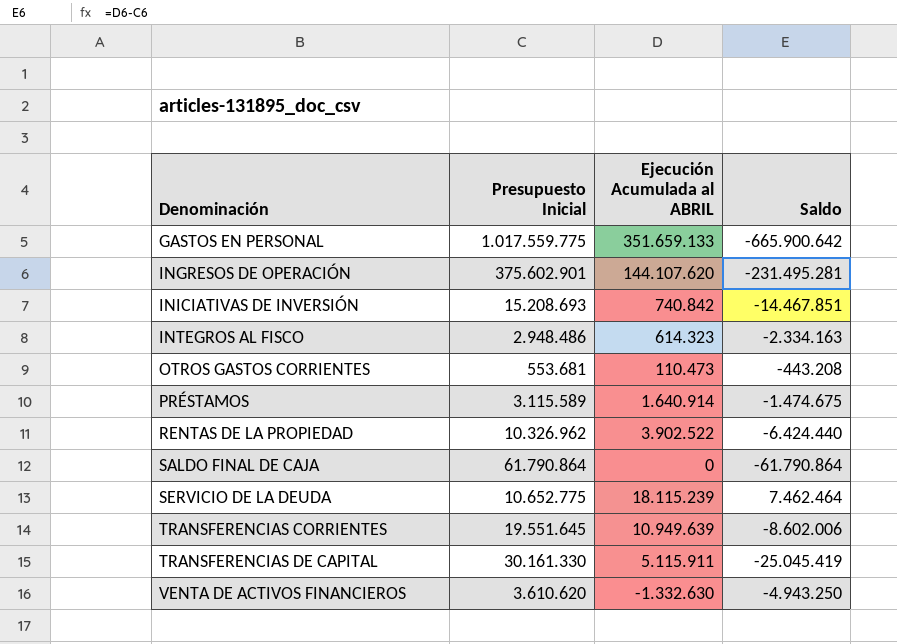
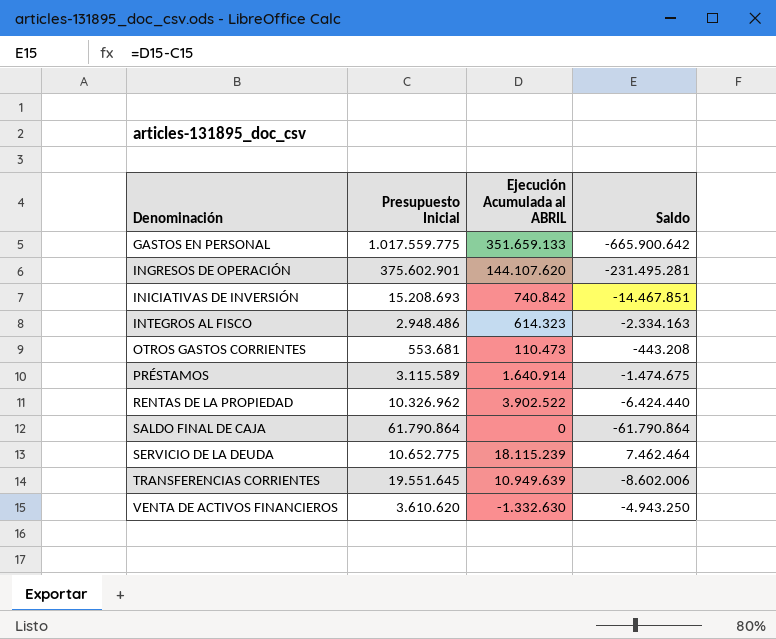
row TRANSFERENCIAS DE CAPITAL: 30.161.330 | 5.115.911 | -25.045.419 -> none

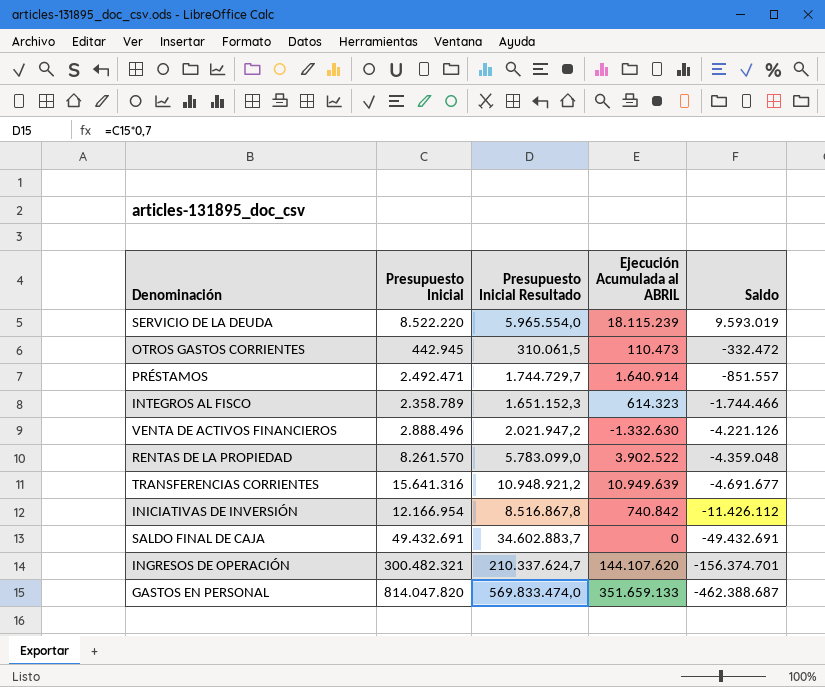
row order: Denominación ascending -> Saldo descending
column Presupuesto Inicial Resultado | formula: none -> [Presupuesto Inicial] * 0,7
SERVICIO DE LA DEUDA | Presupuesto Inicial: 10.652.775 -> 8.522.220
SERVICIO DE LA DEUDA | Saldo: 7.462.464 -> 9.593.019
OTROS GASTOS CORRIENTES | Presupuesto Inicial: 553.681 -> 442.945
OTROS GASTOS CORRIENTES | Saldo: -443.208 -> -332.472
PRÉSTAMOS | Presupuesto Inicial: 3.115.589 -> 2.492.471
PRÉSTAMOS | Saldo: -1.474.675 -> -851.557
INTEGROS AL FISCO | Presupuesto Inicial: 2.948.486 -> 2.358.789
INTEGROS AL FISCO | Saldo: -2.334.163 -> -1.744.466
VENTA DE ACTIVOS FINANCIEROS | Presupuesto Inicial: 3.610.620 -> 2.888.496
VENTA DE ACTIVOS FINANCIEROS | Saldo: -4.943.250 -> -4.221.126
RENTAS DE LA PROPIEDAD | Presupuesto Inicial: 10.326.962 -> 8.261.570
RENTAS DE LA PROPIEDAD | Saldo: -6.424.440 -> -4.359.048
TRANSFERENCIAS CORRIENTES | Presupuesto Inicial: 19.551.645 -> 15.641.316
TRANSFERENCIAS CORRIENTES | Saldo: -8.602.006 -> -4.691.677
INICIATIVAS DE INVERSIÓN | Presupuesto Inicial: 15.208.693 -> 12.166.954
INICIATIVAS DE INVERSIÓN | Saldo: -14.467.851 -> -11.426.112
SALDO FINAL DE CAJA | Presupuesto Inicial: 61.790.864 -> 49.432.691
SALDO FINAL DE CAJA | Saldo: -61.790.864 -> -49.432.691
INGRESOS DE OPERACIÓN | Presupuesto Inicial: 375.602.901 -> 300.482.321
INGRESOS DE OPERACIÓN | Saldo: -231.495.281 -> -156.374.701
GASTOS EN PERSONAL | Presupuesto Inicial: 1.017.559.775 -> 814.047.820
GASTOS EN PERSONAL | Saldo: -665.900.642 -> -462.388.687

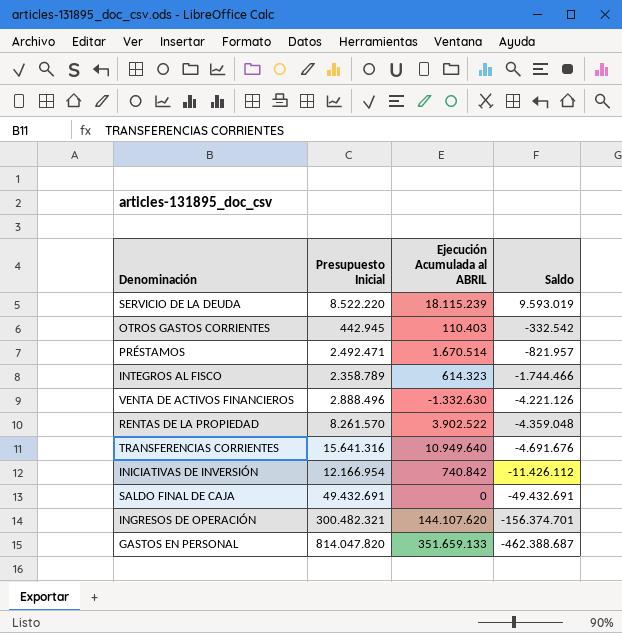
column Presupuesto Inicial Resultado | formula: [Presupuesto Inicial] * 0,7 -> none
OTROS GASTOS CORRIENTES | Ejecución Acumulada al ABRIL: 110.473 -> 110.403
OTROS GASTOS CORRIENTES | Saldo: -332.472 -> -332.542
PRÉSTAMOS | Ejecución Acumulada al ABRIL: 1.640.914 -> 1.670.514
PRÉSTAMOS | Saldo: -851.557 -> -821.957
TRANSFERENCIAS CORRIENTES | Ejecución Acumulada al ABRIL: 10.949.639 -> 10.949.640
TRANSFERENCIAS CORRIENTES | Saldo: -4.691.677 -> -4.691.676

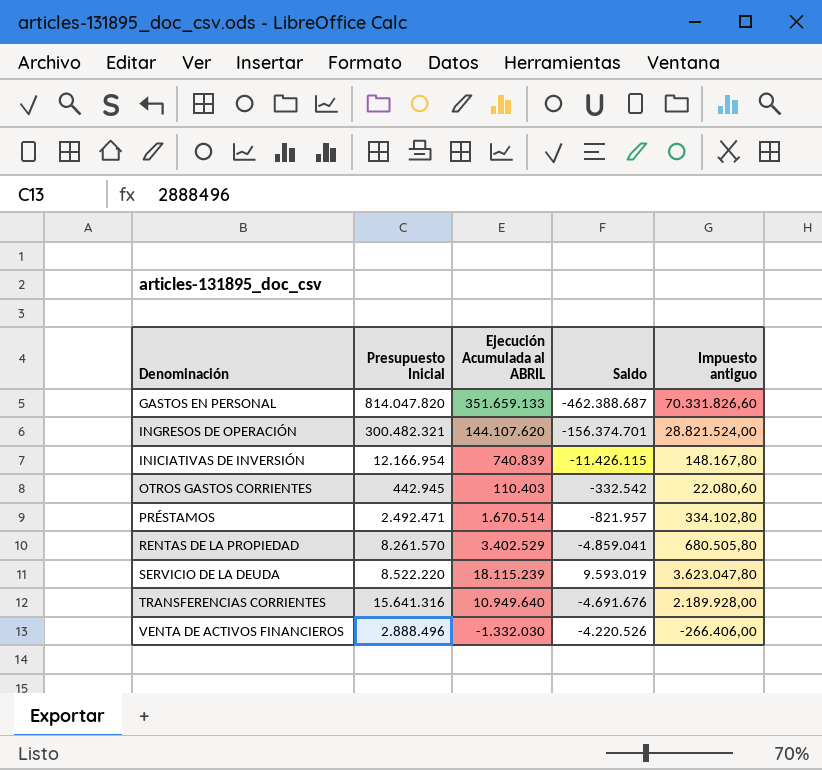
row order: Saldo descending -> Denominación ascending
column Impuesto antiguo | formula: none -> [Ejecución Acumulada al ABRIL] * 0,2
row INTEGROS AL FISCO: 2.358.789 | 614.323 | -1.744.466 -> none
row SALDO FINAL DE CAJA: 49.432.691 | 0 | -49.432.691 -> none
INICIATIVAS DE INVERSIÓN | Ejecución Acumulada al ABRIL: 740.842 -> 740.839
INICIATIVAS DE INVERSIÓN | Saldo: -11.426.112 -> -11.426.115
RENTAS DE LA PROPIEDAD | Ejecución Acumulada al ABRIL: 3.902.522 -> 3.402.529
RENTAS DE LA PROPIEDAD | Saldo: -4.359.048 -> -4.859.041
VENTA DE ACTIVOS FINANCIEROS | Ejecución Acumulada al ABRIL: -1.332.630 -> -1.332.030
VENTA DE ACTIVOS FINANCIEROS | Saldo: -4.221.126 -> -4.220.526

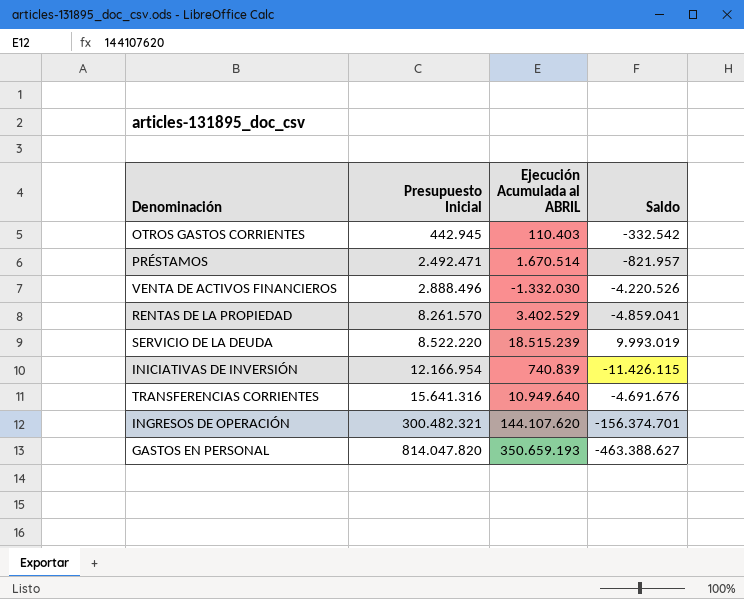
row order: Denominación ascending -> Presupuesto Inicial ascending
column Impuesto antiguo | formula: [Ejecución Acumulada al ABRIL] * 0,2 -> none
SERVICIO DE LA DEUDA | Ejecución Acumulada al ABRIL: 18.115.239 -> 18.515.239
SERVICIO DE LA DEUDA | Saldo: 9.593.019 -> 9.993.019
GASTOS EN PERSONAL | Ejecución Acumulada al ABRIL: 351.659.133 -> 350.659.193
GASTOS EN PERSONAL | Saldo: -462.388.687 -> -463.388.627

